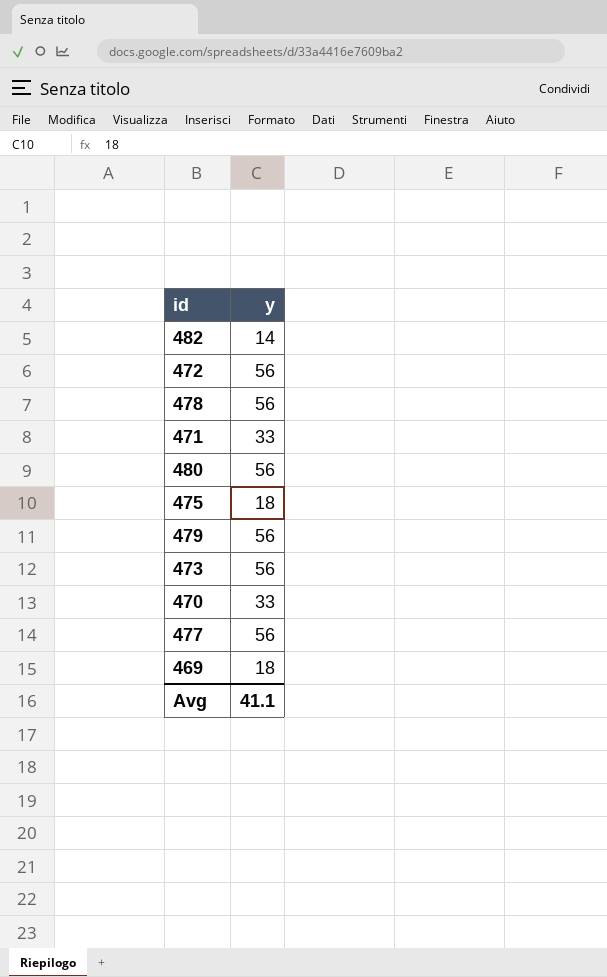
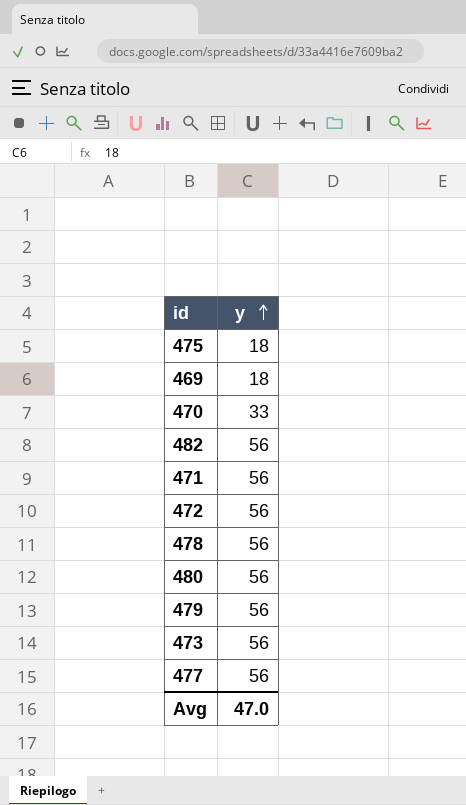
row order: none -> y ascending
482 | y: 14 -> 56
471 | y: 33 -> 56
Avg | y: 41.1 -> 47.0

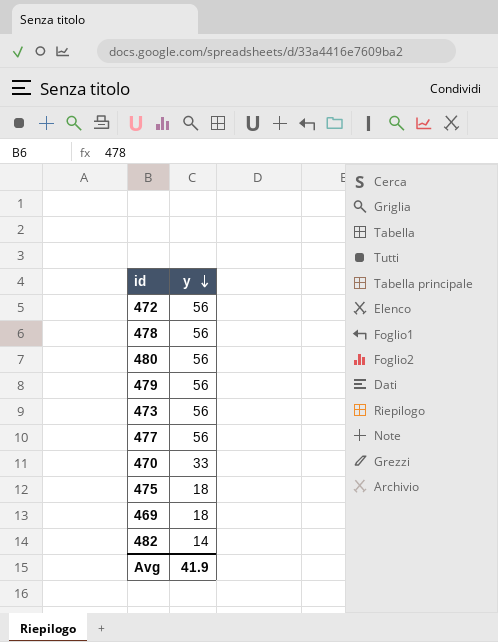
row order: y ascending -> y descending
row 471: 56 -> none
482 | y: 56 -> 14
Avg | y: 47.0 -> 41.9

